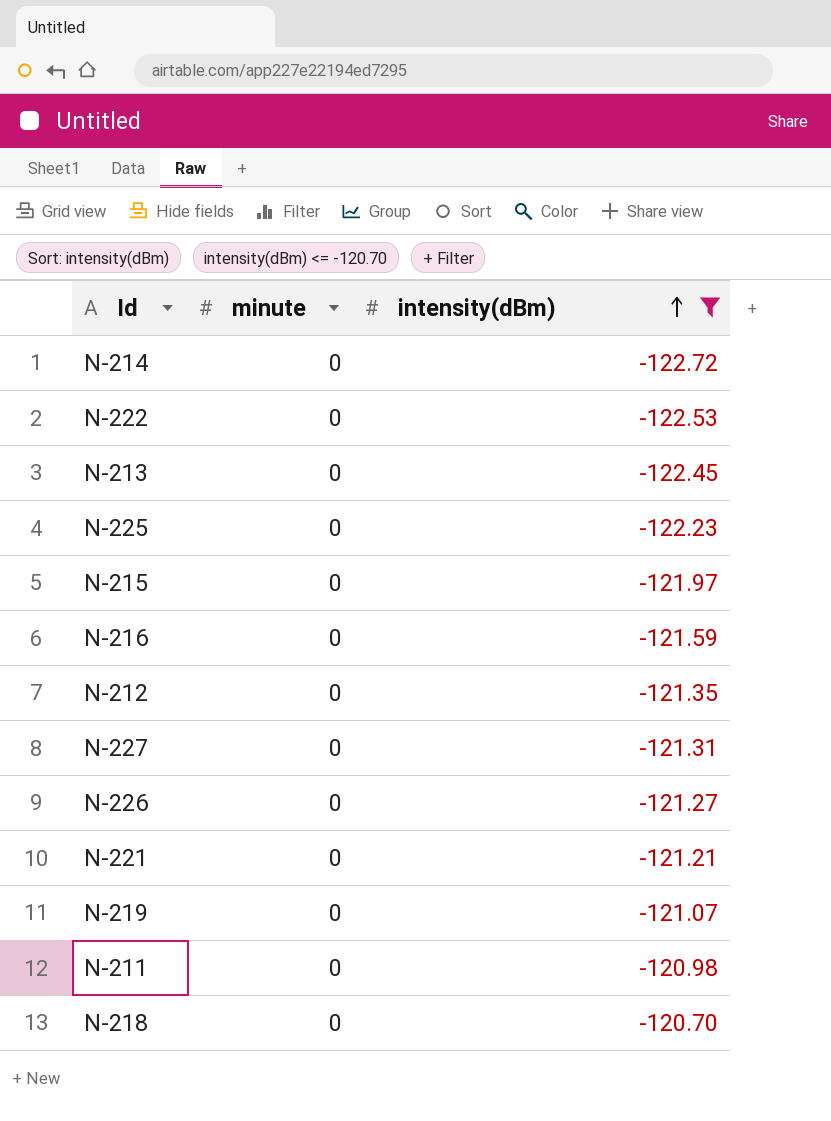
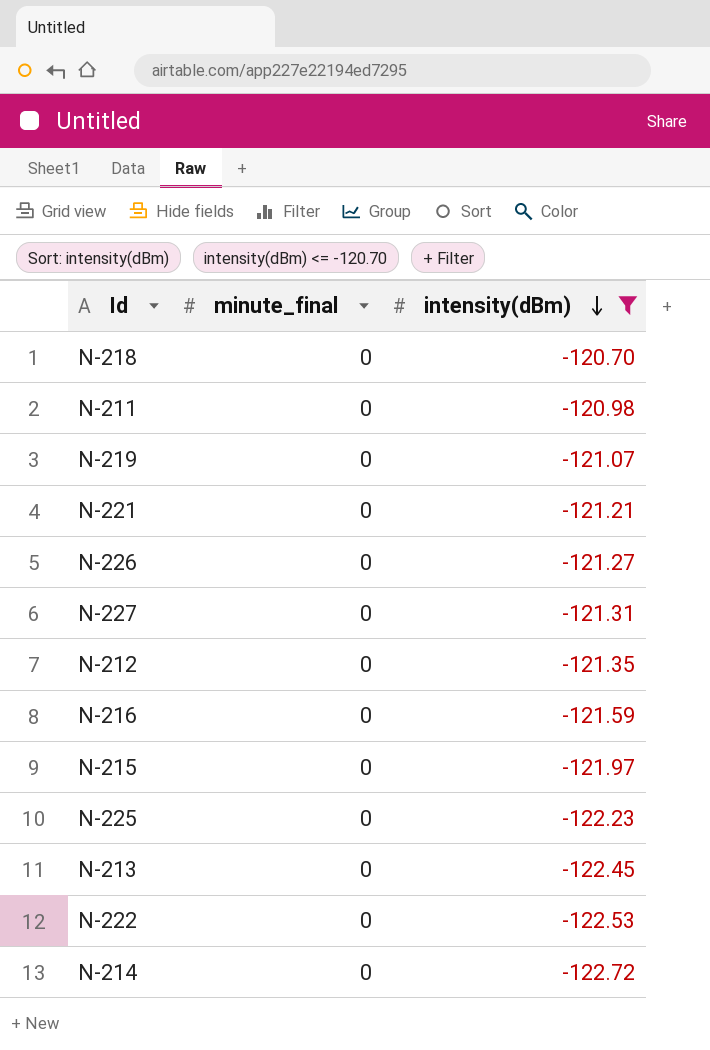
row order: intensity(dBm) ascending -> intensity(dBm) descending
column name: minute -> minute_final

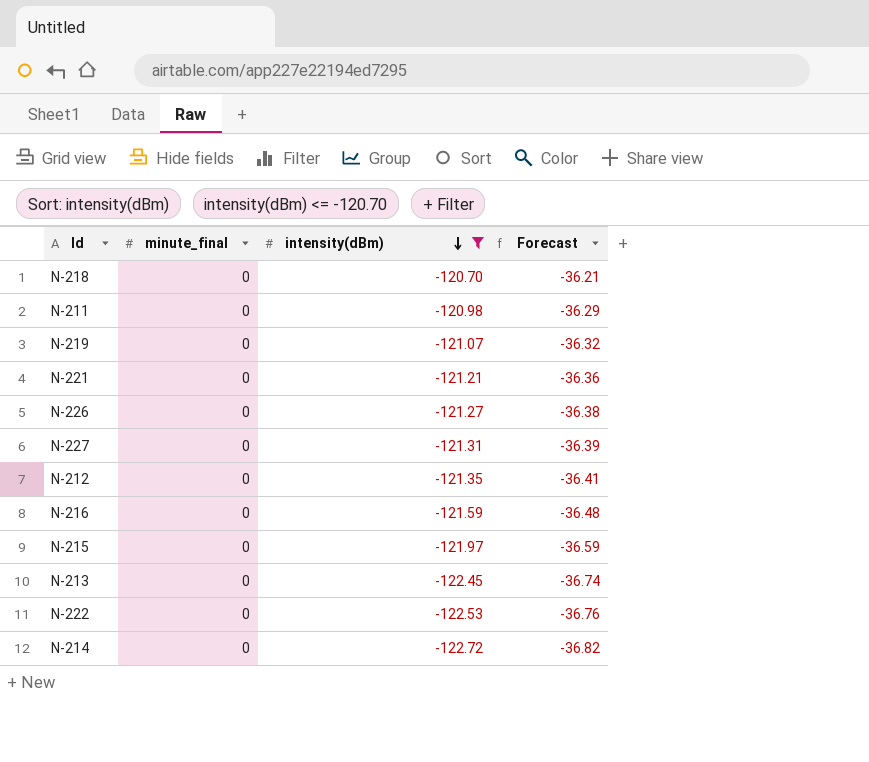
column Forecast | formula: none -> [intensity(dBm)] * 0.3
row N-225: 0 | -122.23 -> none

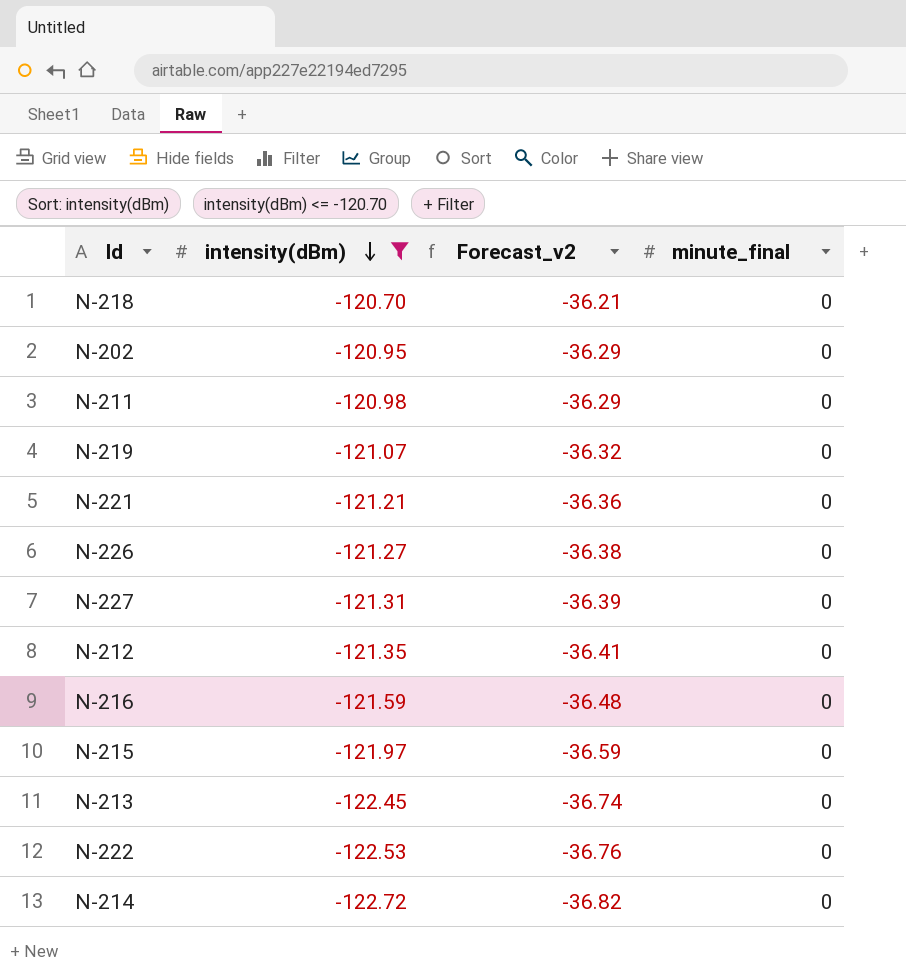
column name: Forecast -> Forecast_v2
column minute_final | position: 2 -> 4
row N-202: none -> -120.95 | -36.29 | 0

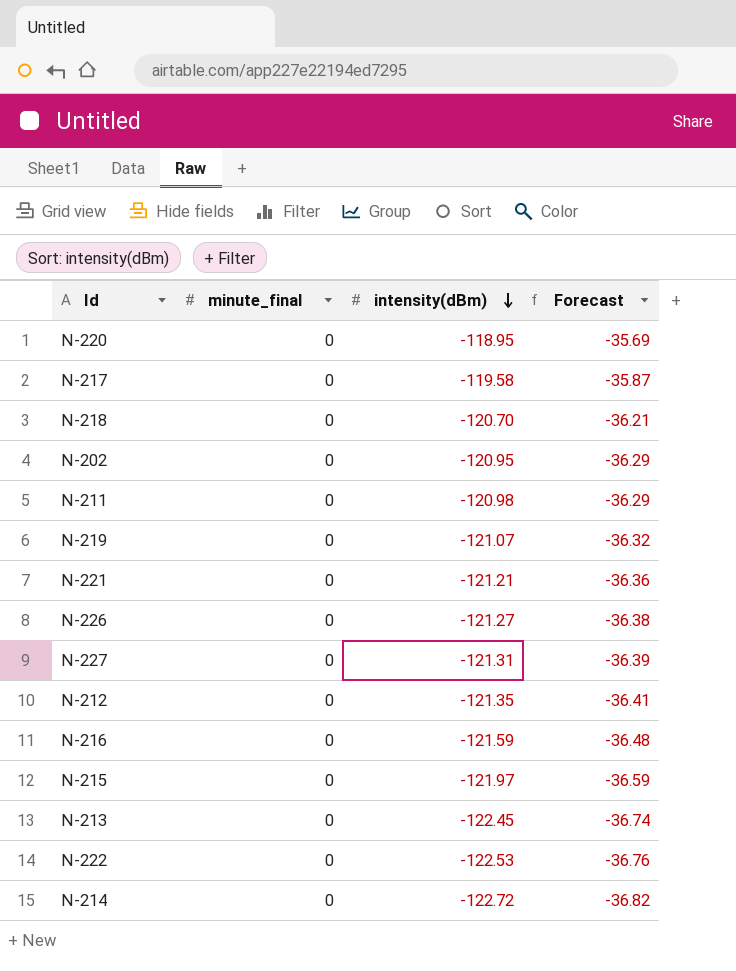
filter: intensity(dBm) <= -120.70 -> none
column minute_final | position: 4 -> 2
column name: Forecast_v2 -> Forecast

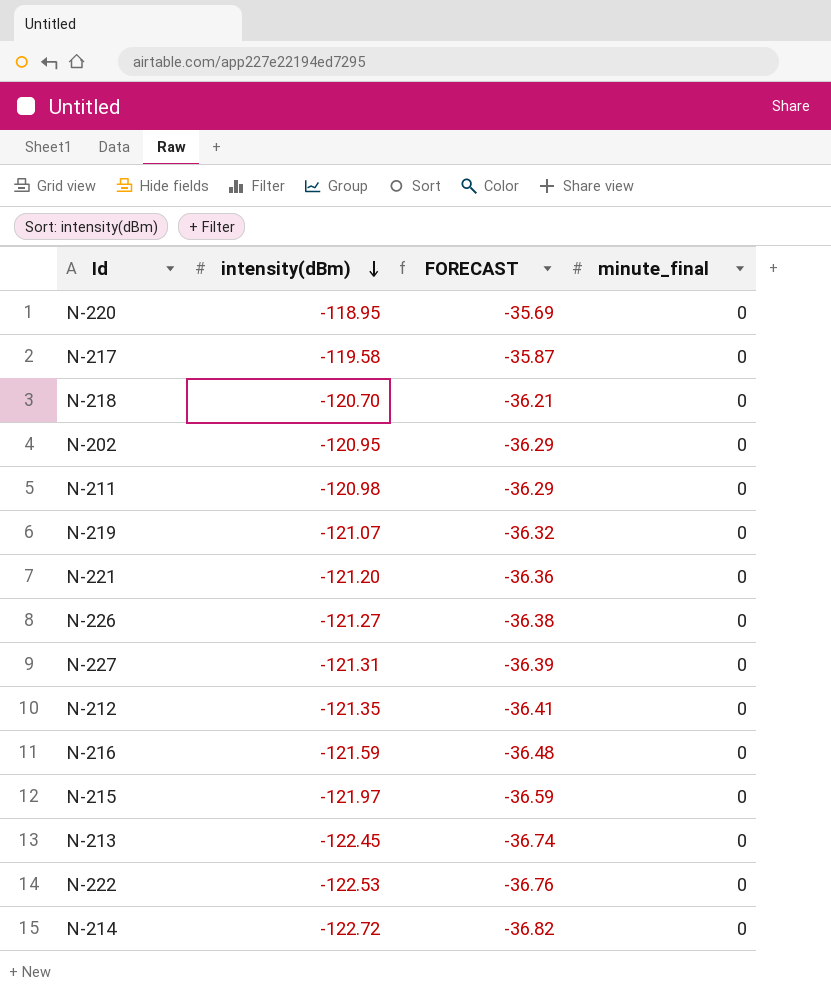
column name: Forecast -> FORECAST
column minute_final | position: 2 -> 4
N-221 | intensity(dBm): -121.21 -> -121.20

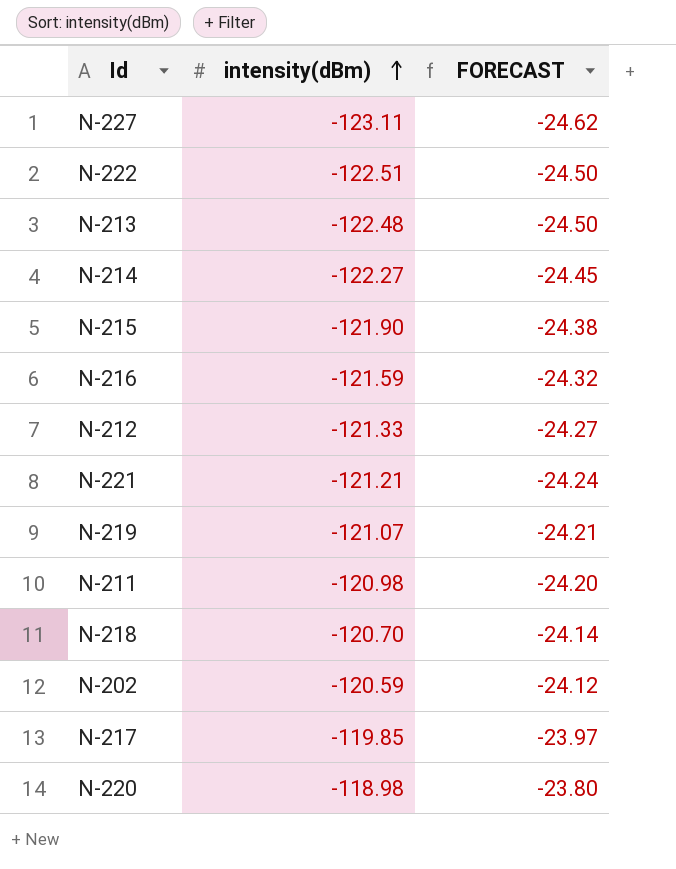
row order: intensity(dBm) descending -> intensity(dBm) ascending
column minute_final | position: 4 -> none
column FORECAST | formula: [intensity(dBm)] * 0.3 -> [intensity(dBm)] * 0.2
row N-226: -121.27 | -36.38 | 0 -> none
N-227 | intensity(dBm): -121.31 -> -123.11
N-222 | intensity(dBm): -122.53 -> -122.51
N-213 | intensity(dBm): -122.45 -> -122.48
N-214 | intensity(dBm): -122.72 -> -122.27
N-215 | intensity(dBm): -121.97 -> -121.90
N-212 | intensity(dBm): -121.35 -> -121.33
N-221 | intensity(dBm): -121.20 -> -121.21
N-202 | intensity(dBm): -120.95 -> -120.59
N-217 | intensity(dBm): -119.58 -> -119.85
N-220 | intensity(dBm): -118.95 -> -118.98

